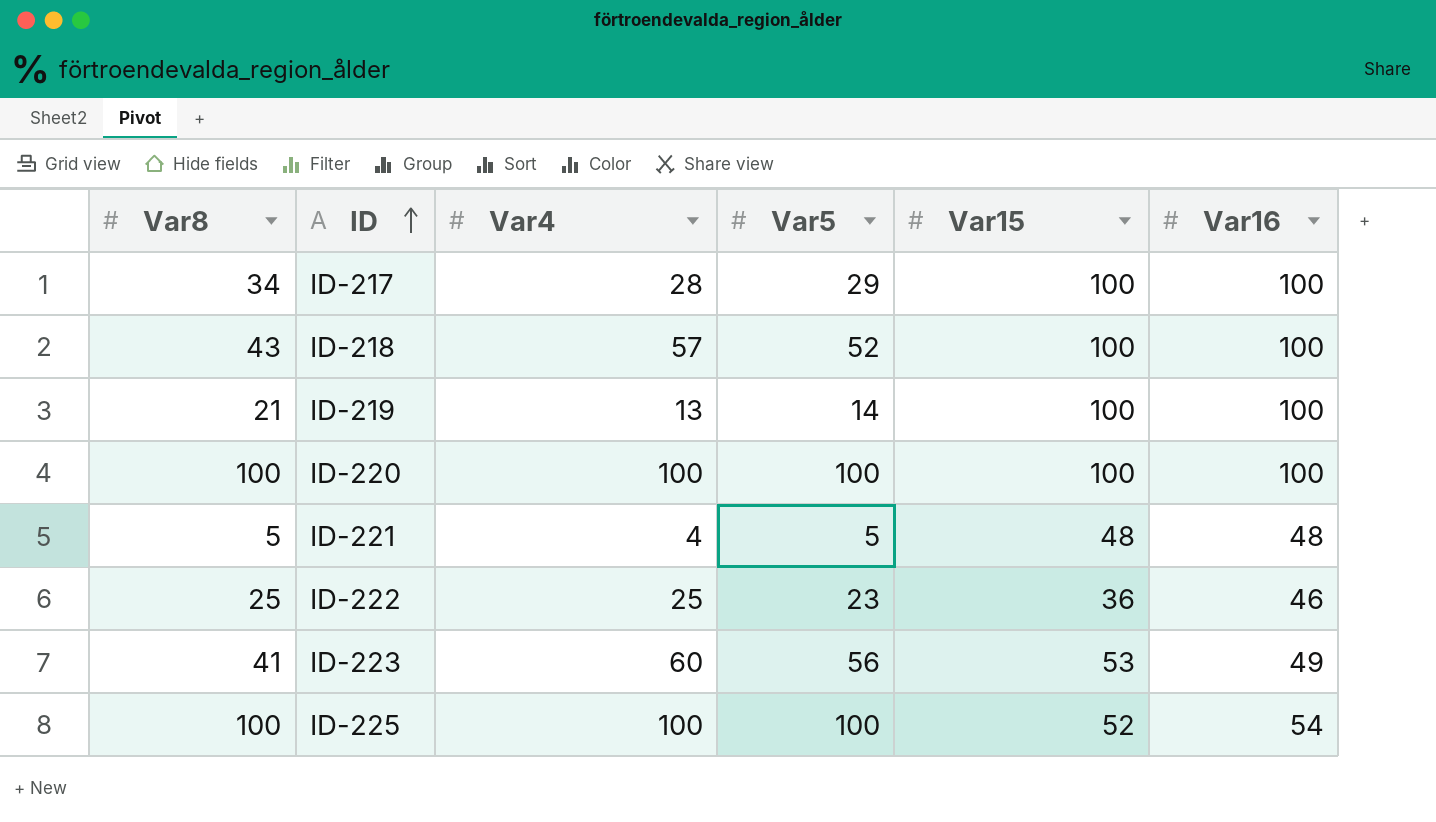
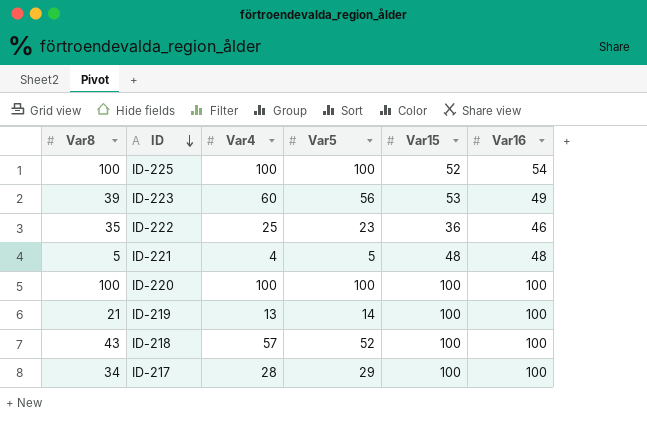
row order: ID ascending -> ID descending
ID-223 | Var8: 41 -> 39
ID-222 | Var8: 25 -> 35

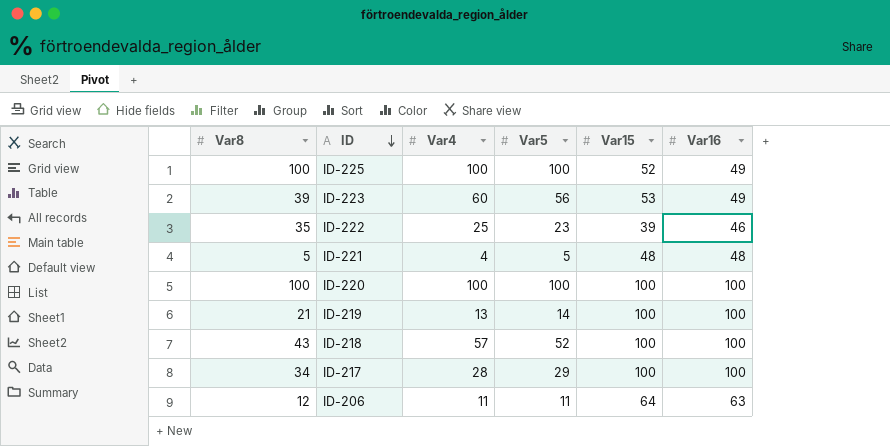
ID-225 | Var16: 54 -> 49
ID-222 | Var15: 36 -> 39
row ID-206: none -> 12 | 11 | 11 | 64 | 63

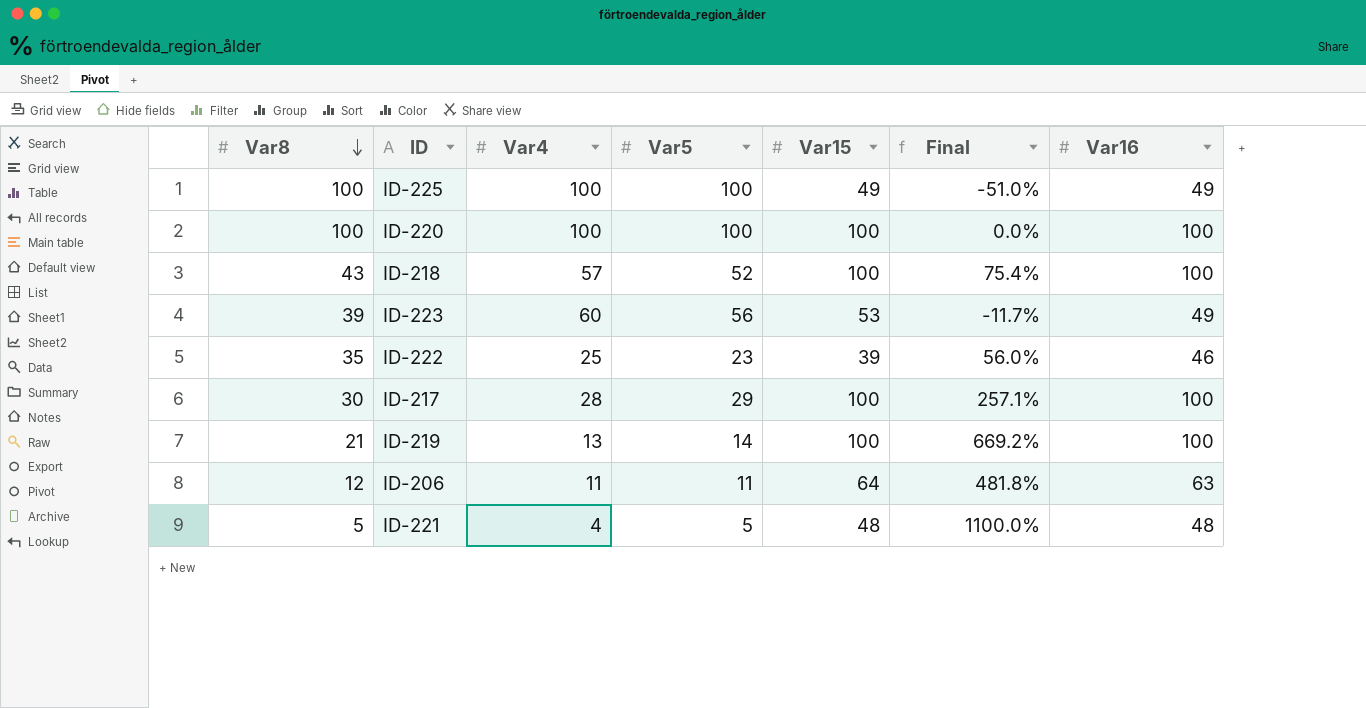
row order: ID descending -> Var8 descending
column Final | formula: none -> ([Var15] - [Var4]) / [Var4]
ID-225 | Var15: 52 -> 49
ID-217 | Var8: 34 -> 30

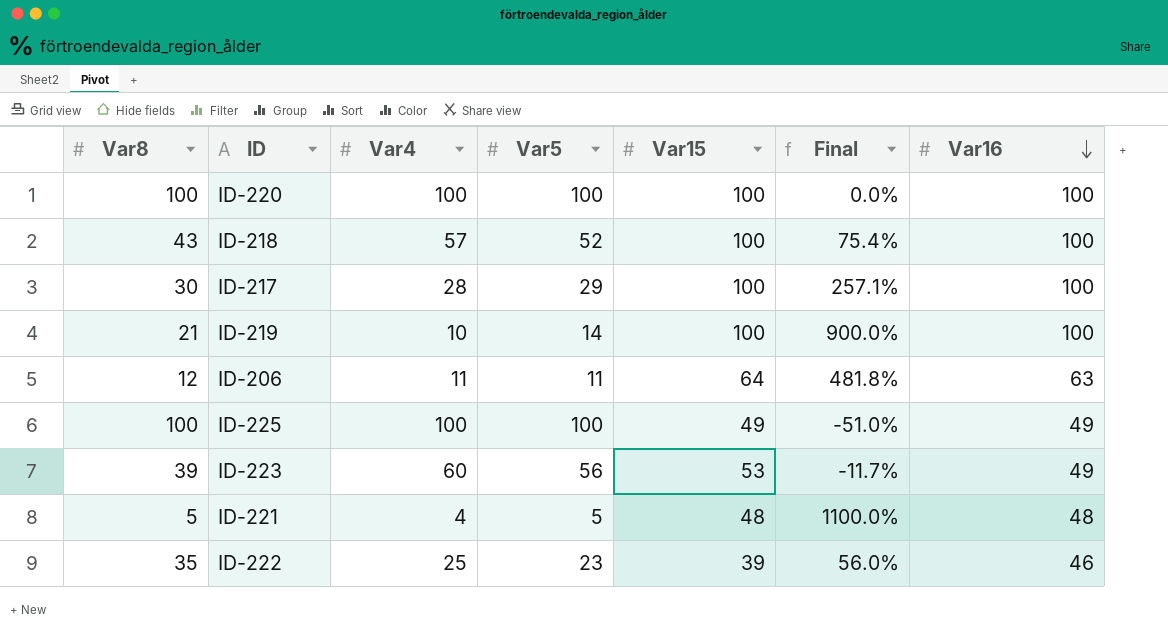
row order: Var8 descending -> Var16 descending
ID-219 | Var4: 13 -> 10
ID-219 | Final: 669.2% -> 900.0%

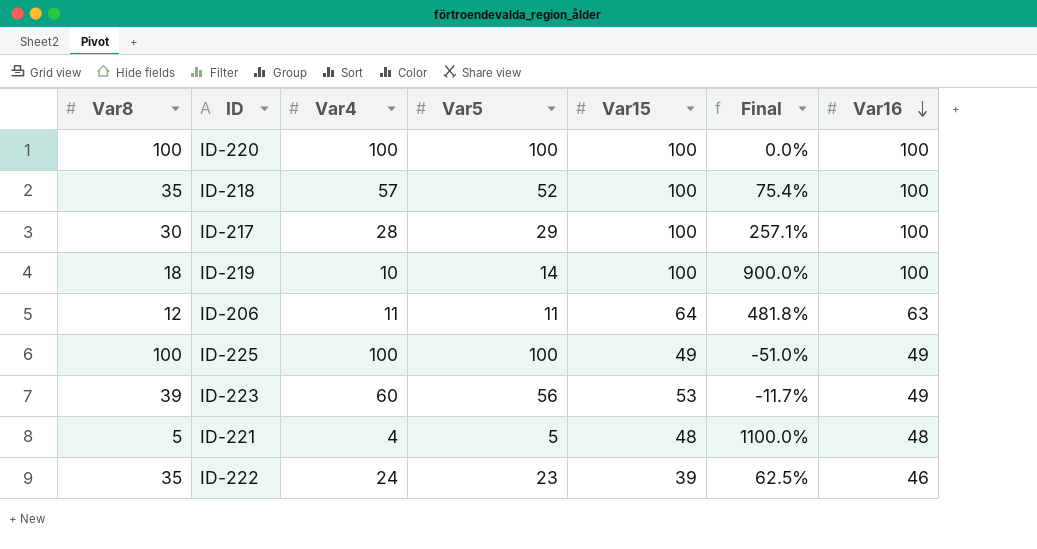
ID-218 | Var8: 43 -> 35
ID-219 | Var8: 21 -> 18
ID-222 | Var4: 25 -> 24
ID-222 | Final: 56.0% -> 62.5%

